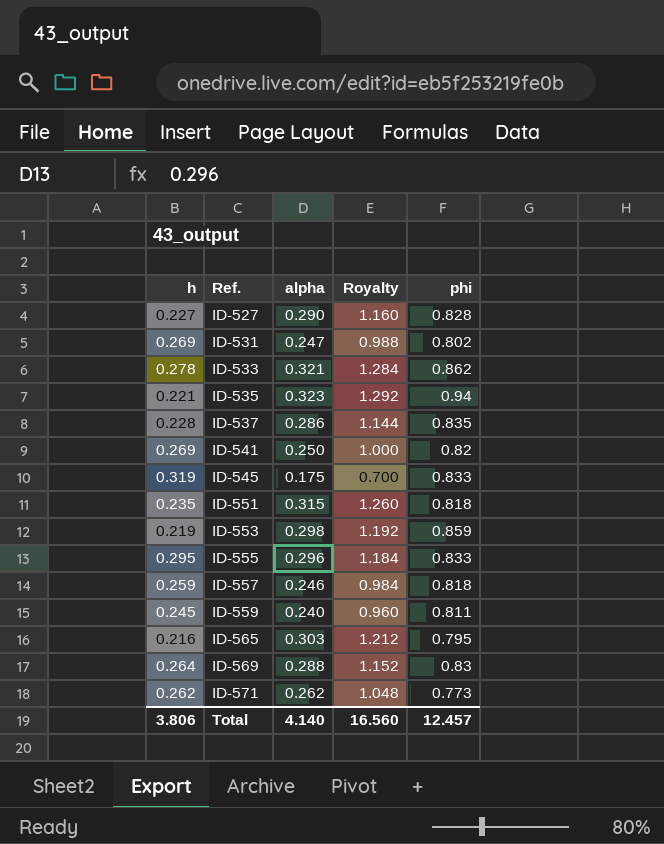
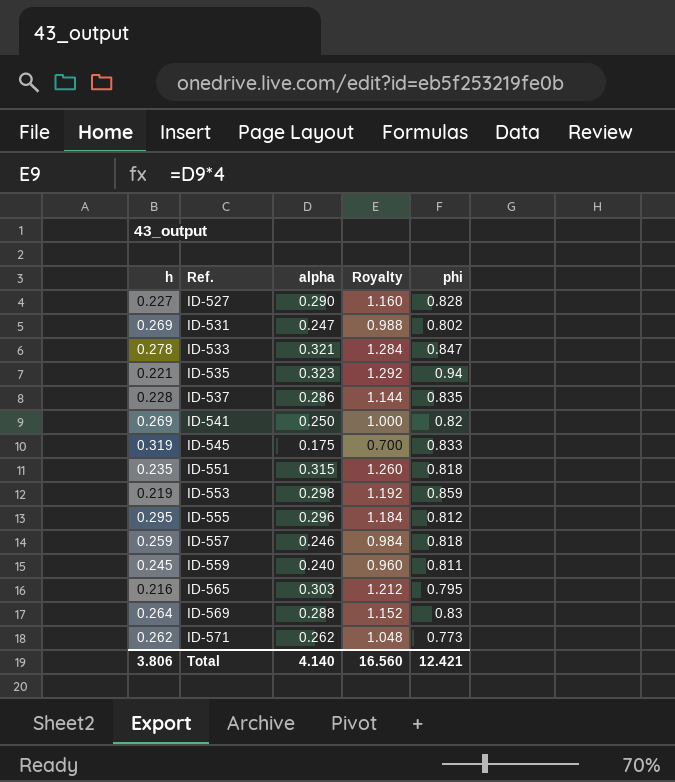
ID-533 | phi: 0.862 -> 0.847
ID-555 | phi: 0.833 -> 0.812
Total | phi: 12.457 -> 12.421

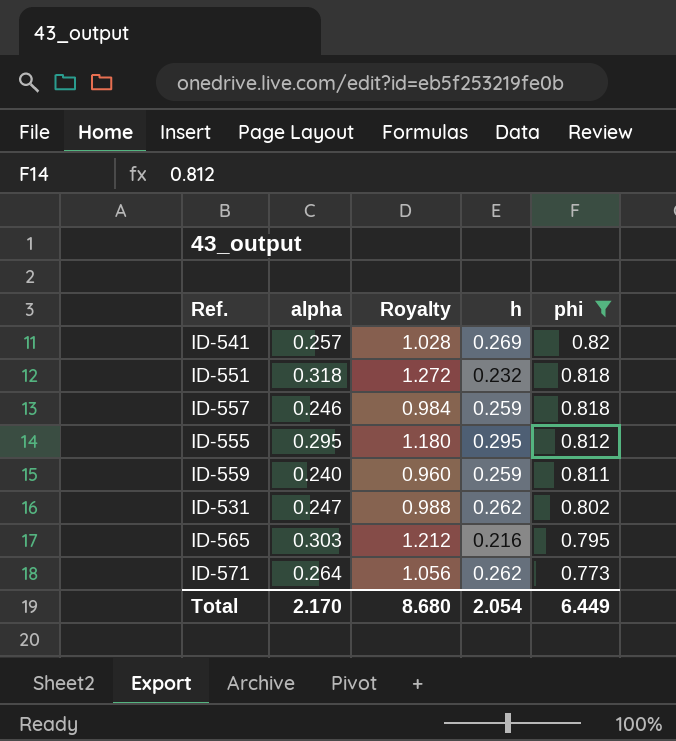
filter: none -> phi <= 0.82
row order: Ref. ascending -> phi descending
column h | position: 1 -> 4
ID-541 | alpha: 0.250 -> 0.257
ID-541 | Royalty: 1.000 -> 1.028
ID-551 | alpha: 0.315 -> 0.318
ID-551 | Royalty: 1.260 -> 1.272
ID-551 | h: 0.235 -> 0.232
ID-555 | alpha: 0.296 -> 0.295
ID-555 | Royalty: 1.184 -> 1.180
ID-559 | h: 0.245 -> 0.259
ID-531 | h: 0.269 -> 0.262
ID-571 | alpha: 0.262 -> 0.264
ID-571 | Royalty: 1.048 -> 1.056
Total | alpha: 4.140 -> 2.170
Total | Royalty: 16.560 -> 8.680
Total | h: 3.806 -> 2.054
Total | phi: 12.421 -> 6.449

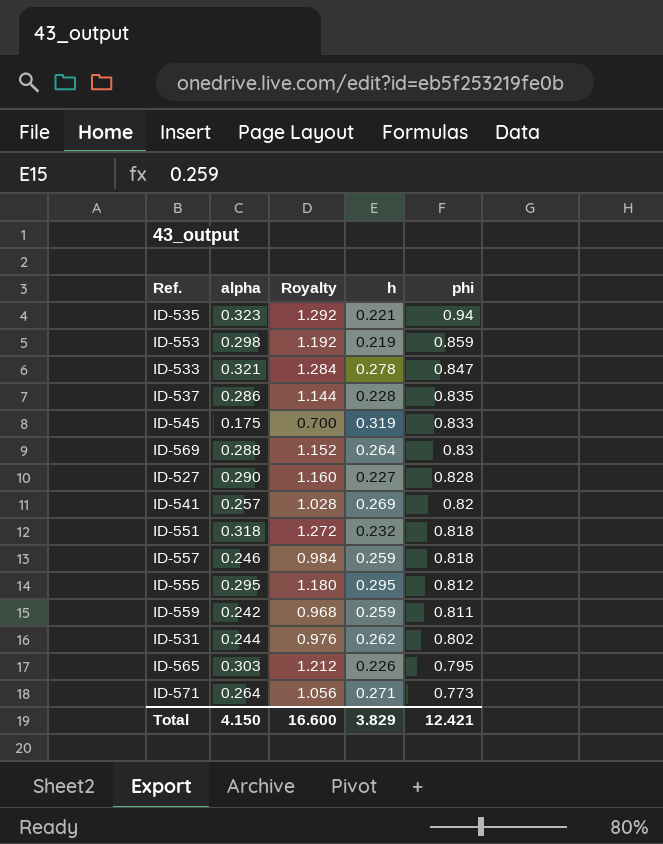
filter: phi <= 0.82 -> none
ID-559 | alpha: 0.240 -> 0.242
ID-559 | Royalty: 0.960 -> 0.968
ID-531 | alpha: 0.247 -> 0.244
ID-531 | Royalty: 0.988 -> 0.976
ID-565 | h: 0.216 -> 0.226
ID-571 | h: 0.262 -> 0.271
Total | alpha: 2.170 -> 4.150
Total | Royalty: 8.680 -> 16.600
Total | h: 2.054 -> 3.829
Total | phi: 6.449 -> 12.421

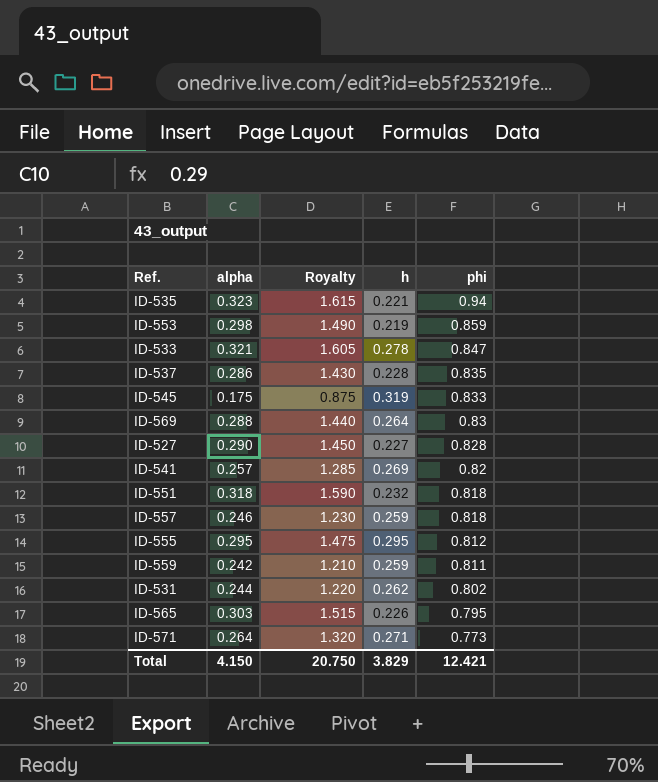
column Royalty | formula: [alpha] * 4 -> [alpha] * 5
Total | Royalty: 16.600 -> 20.750

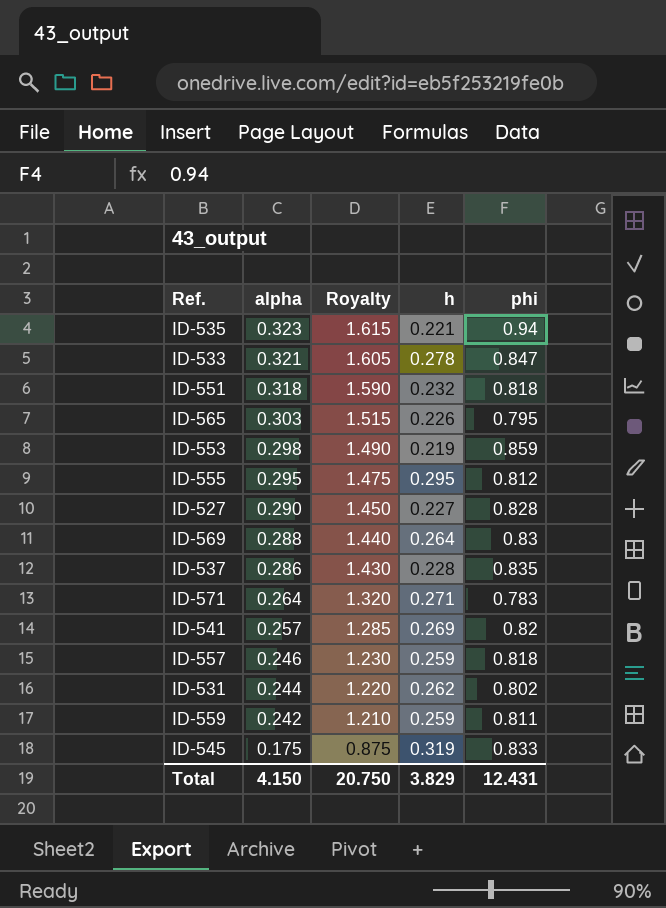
row order: phi descending -> alpha descending
ID-571 | phi: 0.773 -> 0.783
Total | phi: 12.421 -> 12.431

